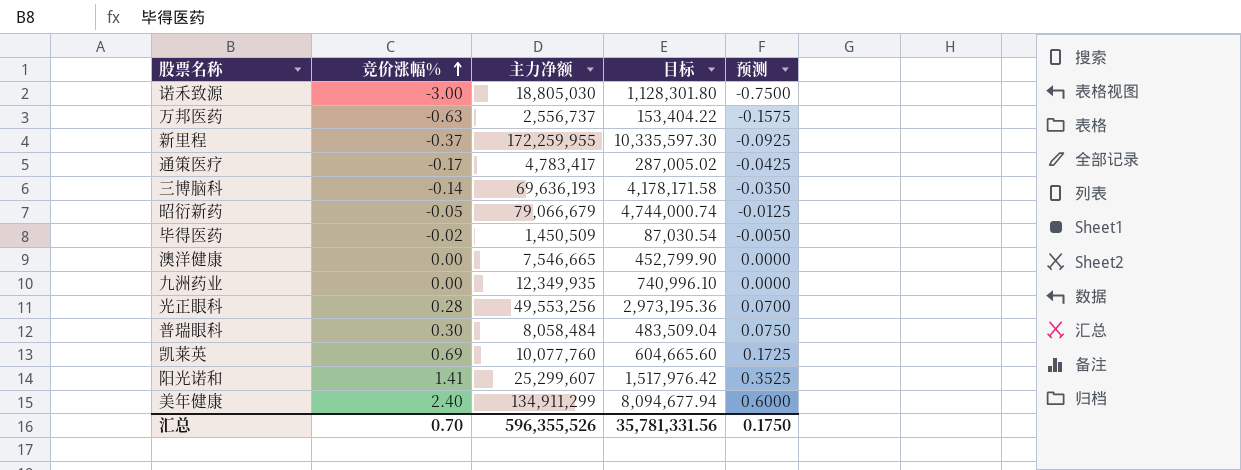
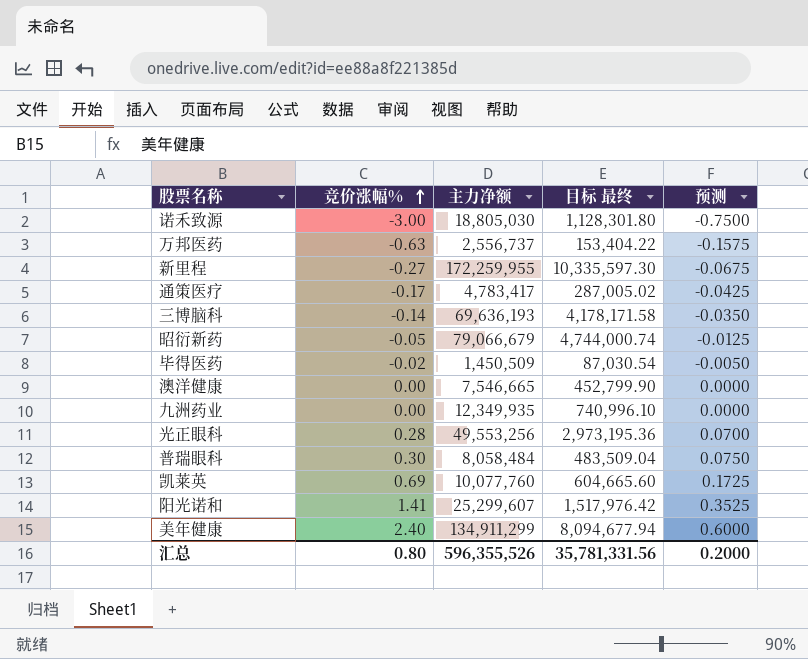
column name: 目标 -> 目标 最终
新里程 | 竞价涨幅%: -0.37 -> -0.27
新里程 | 预测: -0.0925 -> -0.0675
汇总 | 竞价涨幅%: 0.70 -> 0.80
汇总 | 预测: 0.1750 -> 0.2000

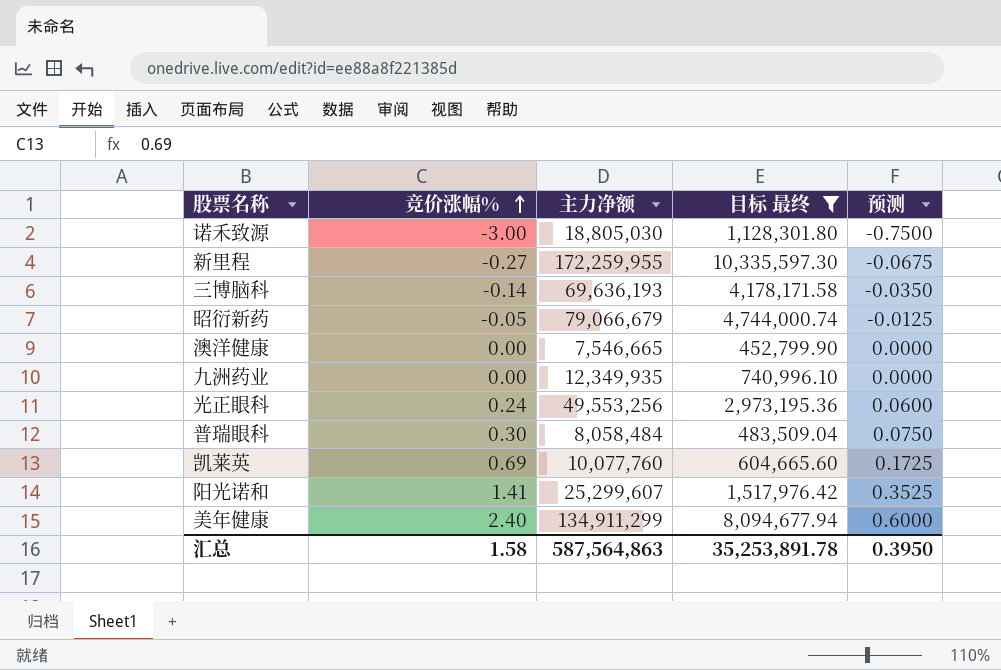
filter: none -> 目标 最终 >= 452,799.90
光正眼科 | 竞价涨幅%: 0.28 -> 0.24
光正眼科 | 预测: 0.0700 -> 0.0600
汇总 | 竞价涨幅%: 0.80 -> 1.58
汇总 | 主力净额: 596,355,526 -> 587,564,863
汇总 | 目标 最终: 35,781,331.56 -> 35,253,891.78
汇总 | 预测: 0.2000 -> 0.3950

